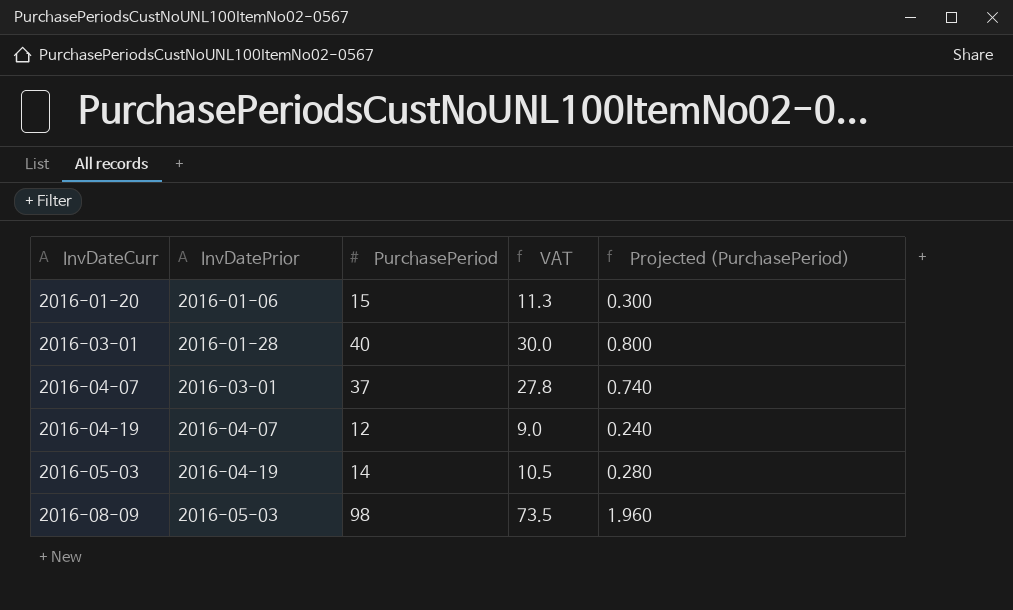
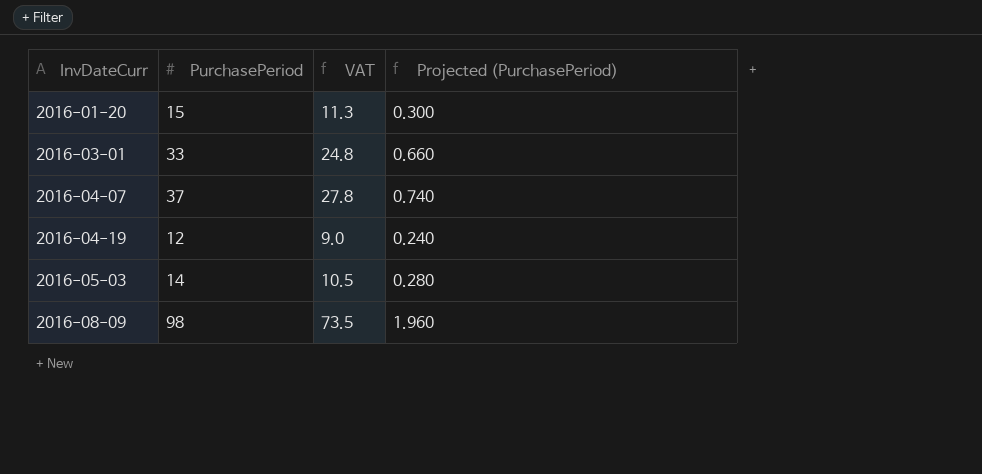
column InvDatePrior | position: 2 -> none
2016-03-01 | PurchasePeriod: 40 -> 33
2016-03-01 | VAT: 30.0 -> 24.8
2016-03-01 | Projected (PurchasePeriod): 0.800 -> 0.660

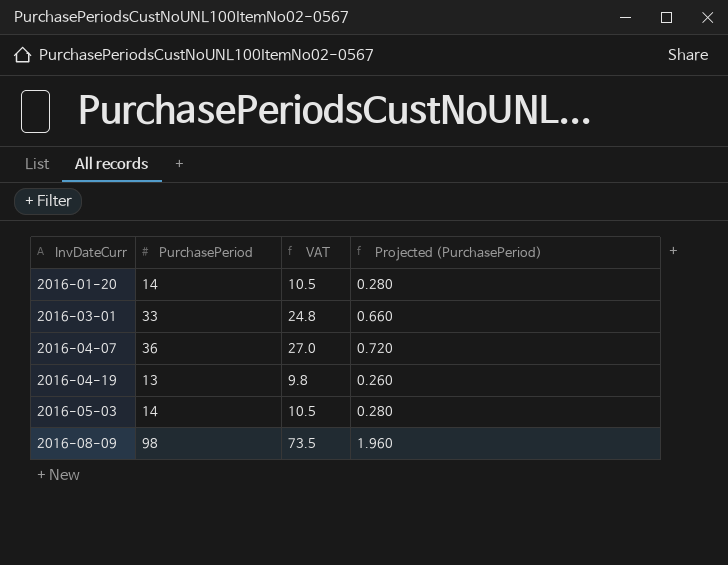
2016-01-20 | PurchasePeriod: 15 -> 14
2016-01-20 | VAT: 11.3 -> 10.5
2016-01-20 | Projected (PurchasePeriod): 0.300 -> 0.280
2016-04-07 | PurchasePeriod: 37 -> 36
2016-04-07 | VAT: 27.8 -> 27.0
2016-04-07 | Projected (PurchasePeriod): 0.740 -> 0.720
2016-04-19 | PurchasePeriod: 12 -> 13
2016-04-19 | VAT: 9.0 -> 9.8
2016-04-19 | Projected (PurchasePeriod): 0.240 -> 0.260

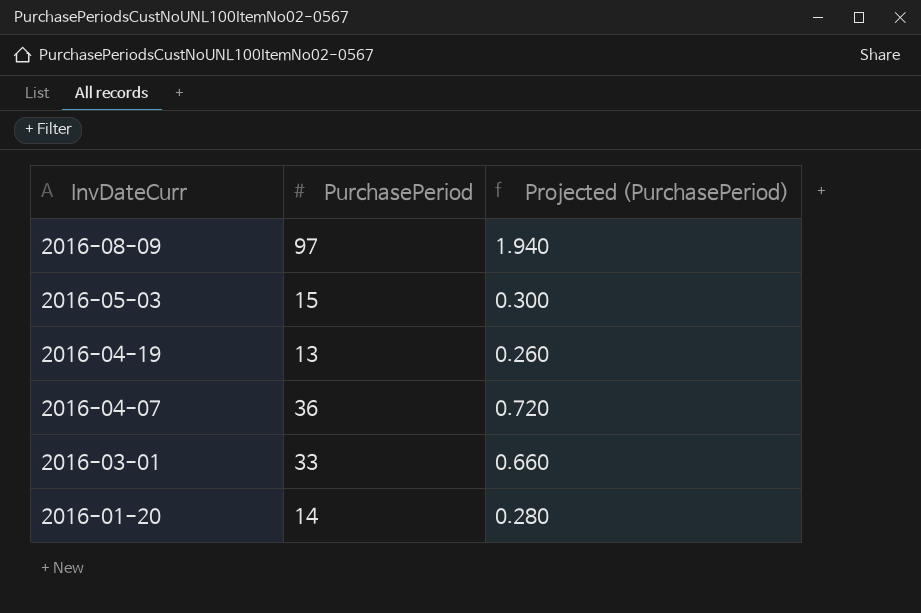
row order: InvDateCurr ascending -> InvDateCurr descending
column VAT | formula: [PurchasePeriod] * 0.75 -> none
2016-08-09 | PurchasePeriod: 98 -> 97
2016-08-09 | Projected (PurchasePeriod): 1.960 -> 1.940
2016-05-03 | PurchasePeriod: 14 -> 15
2016-05-03 | Projected (PurchasePeriod): 0.280 -> 0.300

